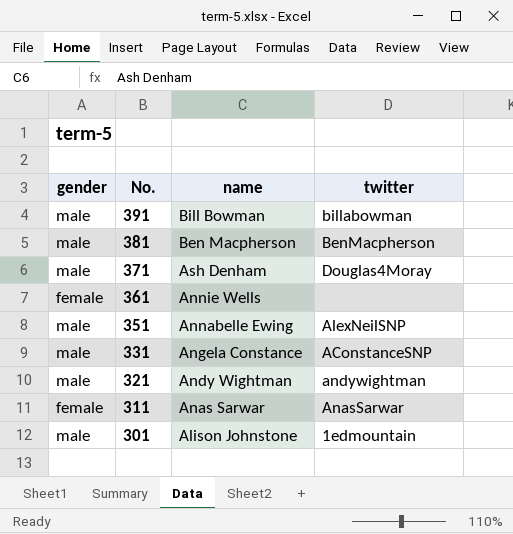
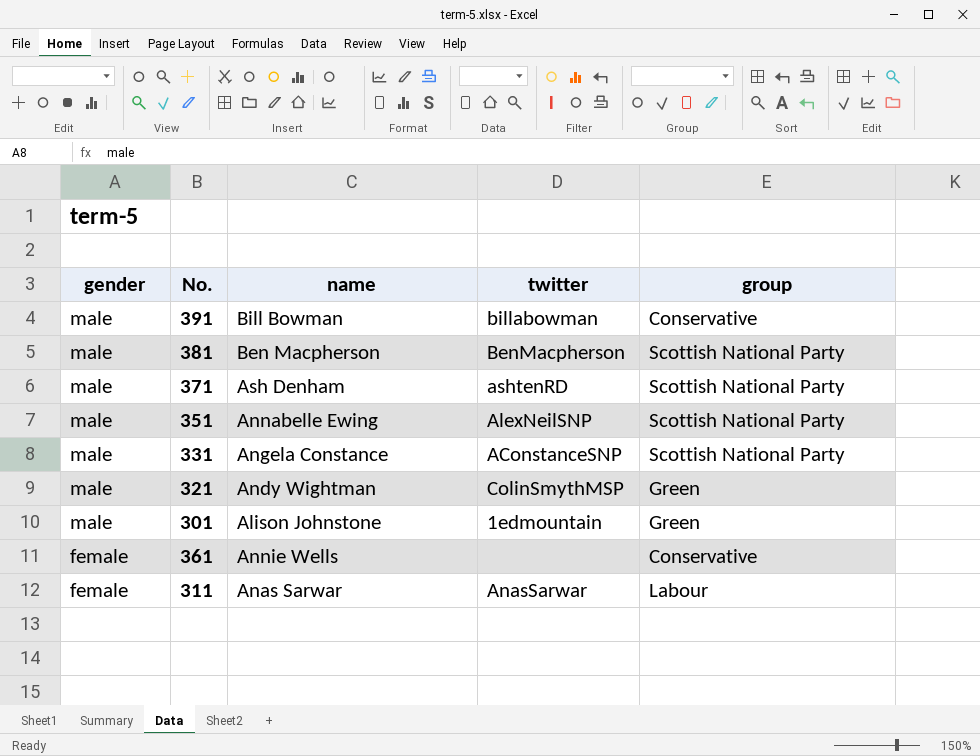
row order: No. descending -> gender descending
column group | position: none -> 5
371 | twitter: Douglas4Moray -> ashtenRD
321 | twitter: andywightman -> ColinSmythMSP

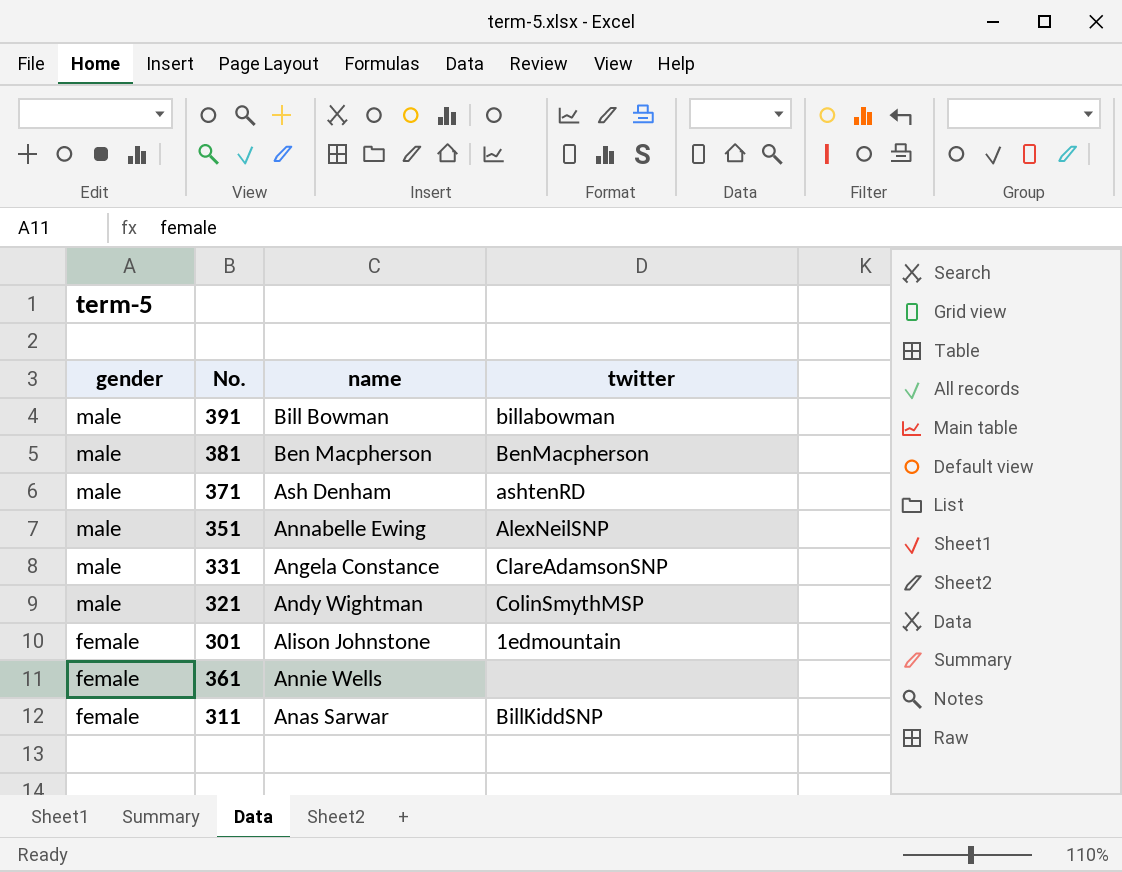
column group | position: 5 -> none
331 | twitter: AConstanceSNP -> ClareAdamsonSNP
301 | gender: male -> female
311 | twitter: AnasSarwar -> BillKiddSNP

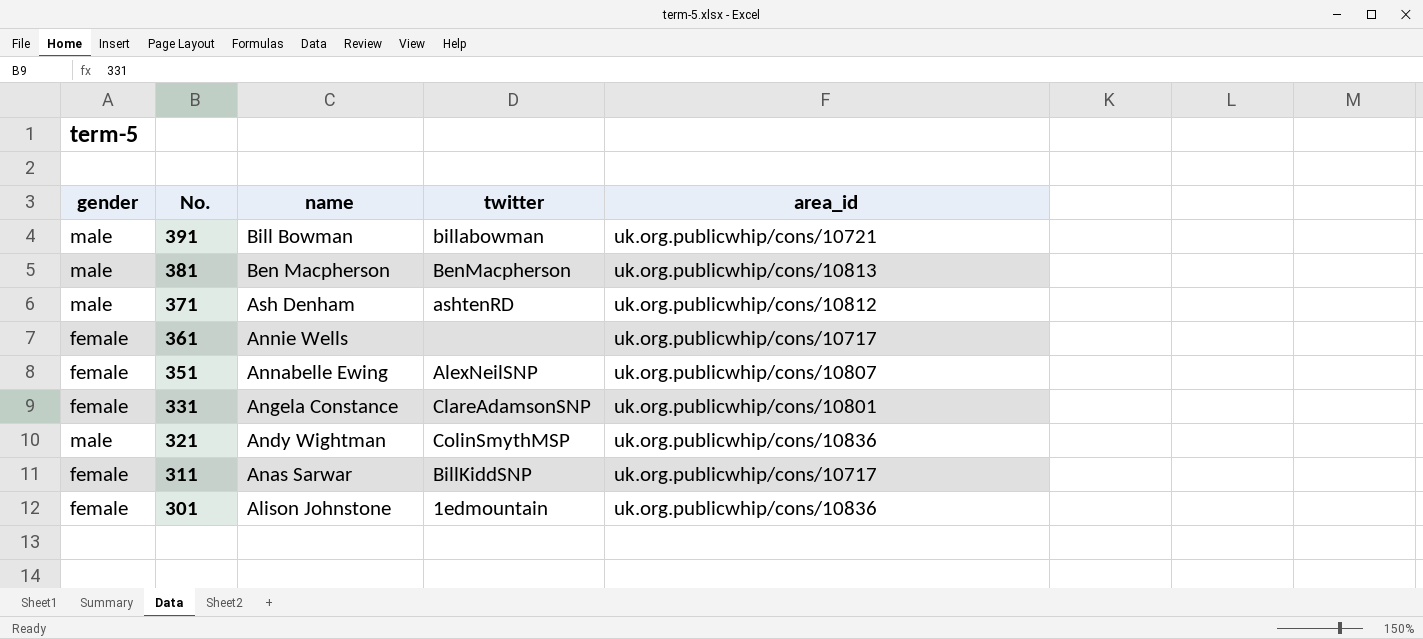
row order: gender descending -> No. descending
column area_id | position: none -> 5
351 | gender: male -> female
331 | gender: male -> female

